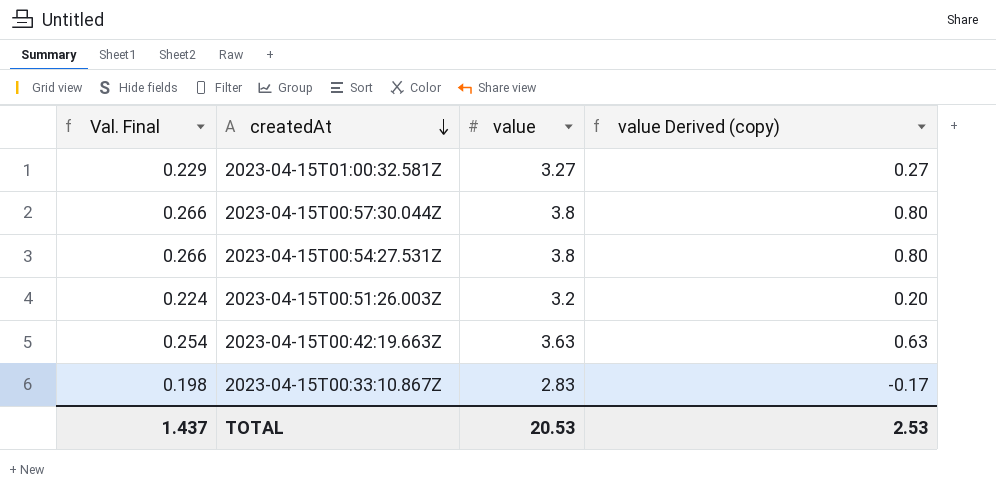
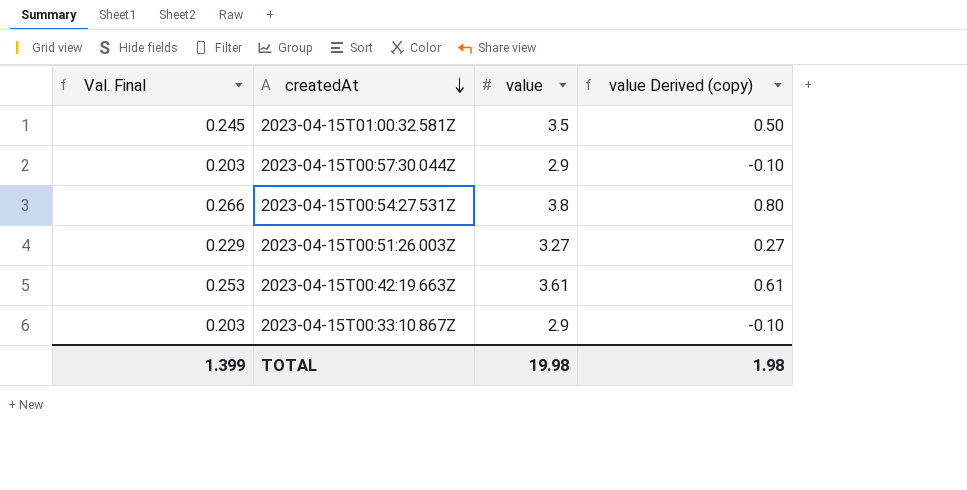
2023-04-15T01:00:32.581Z | Val. Final: 0.229 -> 0.245
2023-04-15T01:00:32.581Z | value: 3.27 -> 3.5
2023-04-15T01:00:32.581Z | value Derived (copy): 0.27 -> 0.50
2023-04-15T00:57:30.044Z | Val. Final: 0.266 -> 0.203
2023-04-15T00:57:30.044Z | value: 3.8 -> 2.9
2023-04-15T00:57:30.044Z | value Derived (copy): 0.80 -> -0.10
2023-04-15T00:51:26.003Z | Val. Final: 0.224 -> 0.229
2023-04-15T00:51:26.003Z | value: 3.2 -> 3.27
2023-04-15T00:51:26.003Z | value Derived (copy): 0.20 -> 0.27
2023-04-15T00:42:19.663Z | Val. Final: 0.254 -> 0.253
2023-04-15T00:42:19.663Z | value: 3.63 -> 3.61
2023-04-15T00:42:19.663Z | value Derived (copy): 0.63 -> 0.61
2023-04-15T00:33:10.867Z | Val. Final: 0.198 -> 0.203
2023-04-15T00:33:10.867Z | value: 2.83 -> 2.9
2023-04-15T00:33:10.867Z | value Derived (copy): -0.17 -> -0.10
TOTAL | Val. Final: 1.437 -> 1.399
TOTAL | value: 20.53 -> 19.98
TOTAL | value Derived (copy): 2.53 -> 1.98

